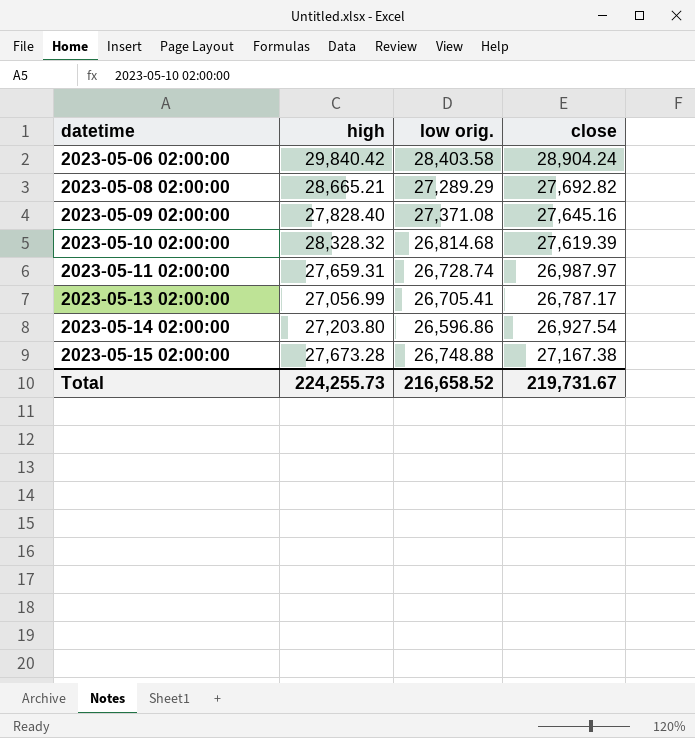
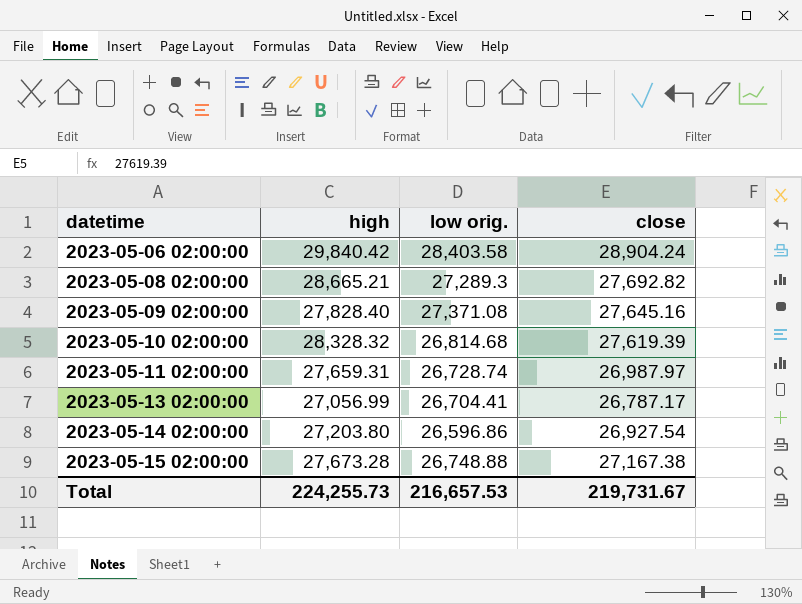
2023-05-08 02:00:00 | low orig.: 27,289.29 -> 27,289.3
2023-05-13 02:00:00 | low orig.: 26,705.41 -> 26,704.41
Total | low orig.: 216,658.52 -> 216,657.53

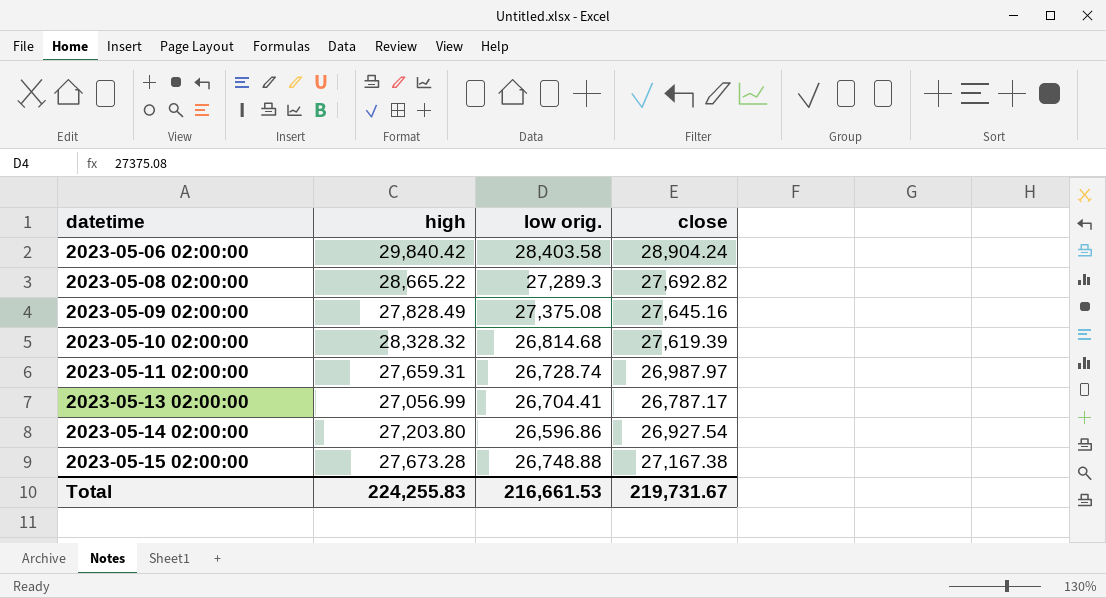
2023-05-08 02:00:00 | high: 28,665.21 -> 28,665.22
2023-05-09 02:00:00 | high: 27,828.40 -> 27,828.49
2023-05-09 02:00:00 | low orig.: 27,371.08 -> 27,375.08
Total | high: 224,255.73 -> 224,255.83
Total | low orig.: 216,657.53 -> 216,661.53

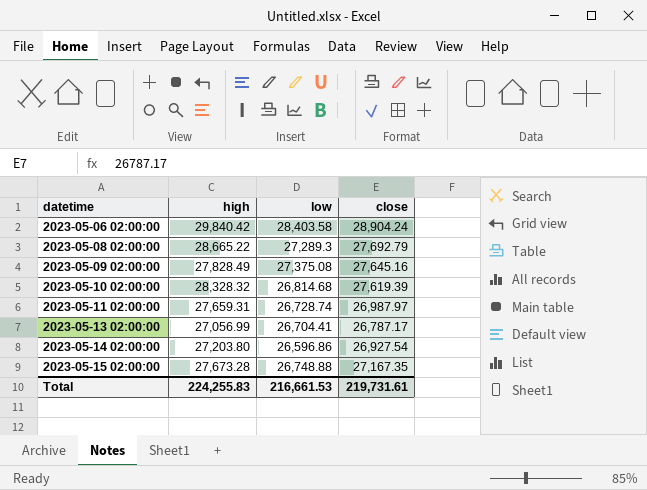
column name: low orig. -> low
2023-05-08 02:00:00 | close: 27,692.82 -> 27,692.79
2023-05-15 02:00:00 | close: 27,167.38 -> 27,167.35
Total | close: 219,731.67 -> 219,731.61

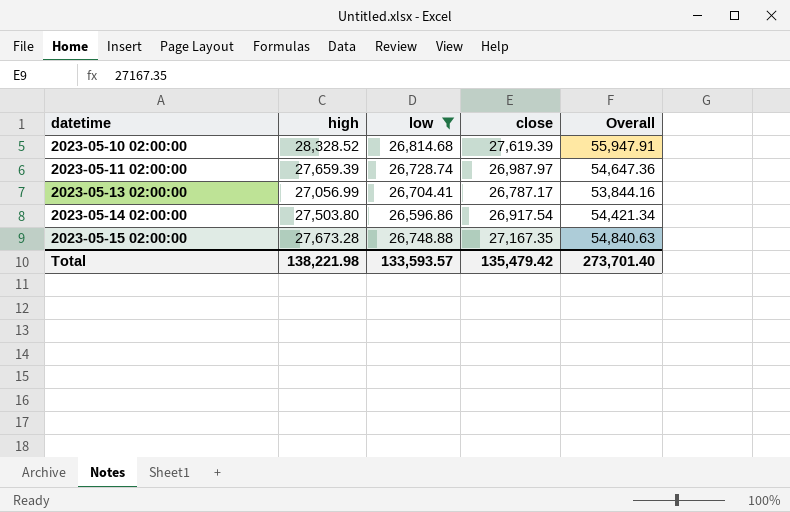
filter: none -> low <= 26,814.68
column Overall | formula: none -> [high] + [close]
2023-05-10 02:00:00 | high: 28,328.32 -> 28,328.52
2023-05-11 02:00:00 | high: 27,659.31 -> 27,659.39
2023-05-14 02:00:00 | high: 27,203.80 -> 27,503.80
2023-05-14 02:00:00 | close: 26,927.54 -> 26,917.54
Total | high: 224,255.83 -> 138,221.98
Total | low: 216,661.53 -> 133,593.57
Total | close: 219,731.61 -> 135,479.42

